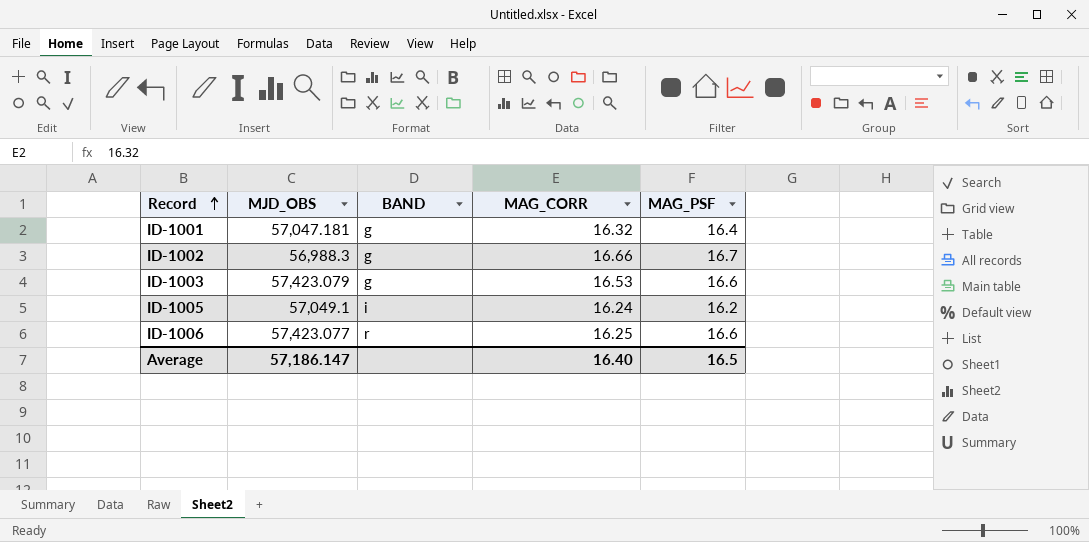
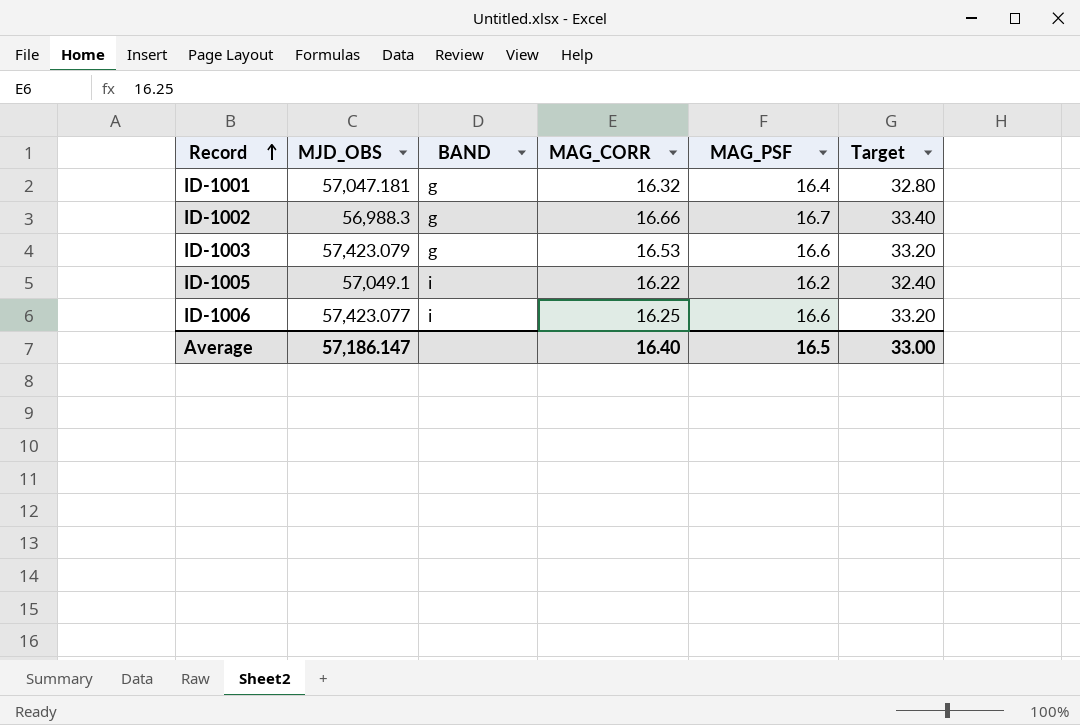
column Target | formula: none -> [MAG_PSF] * 2
ID-1005 | MAG_CORR: 16.24 -> 16.22
ID-1006 | BAND: r -> i

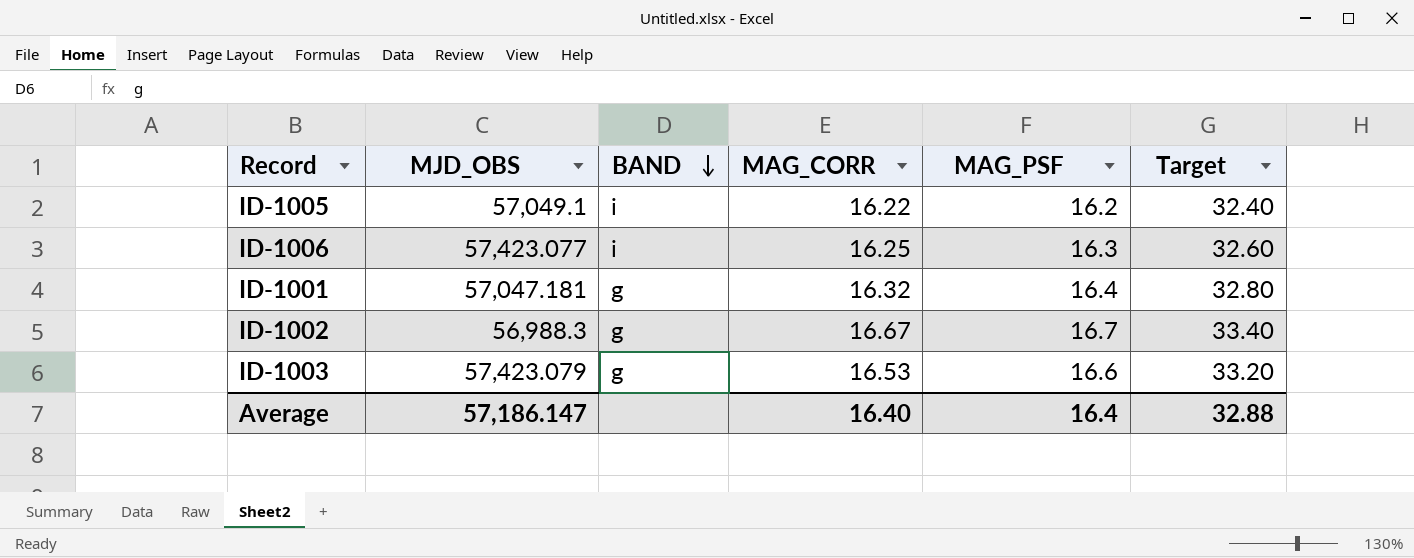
row order: Record ascending -> BAND descending
ID-1006 | MAG_PSF: 16.6 -> 16.3
ID-1006 | Target: 33.20 -> 32.60
ID-1002 | MAG_CORR: 16.66 -> 16.67
Average | MAG_PSF: 16.5 -> 16.4
Average | Target: 33.00 -> 32.88

